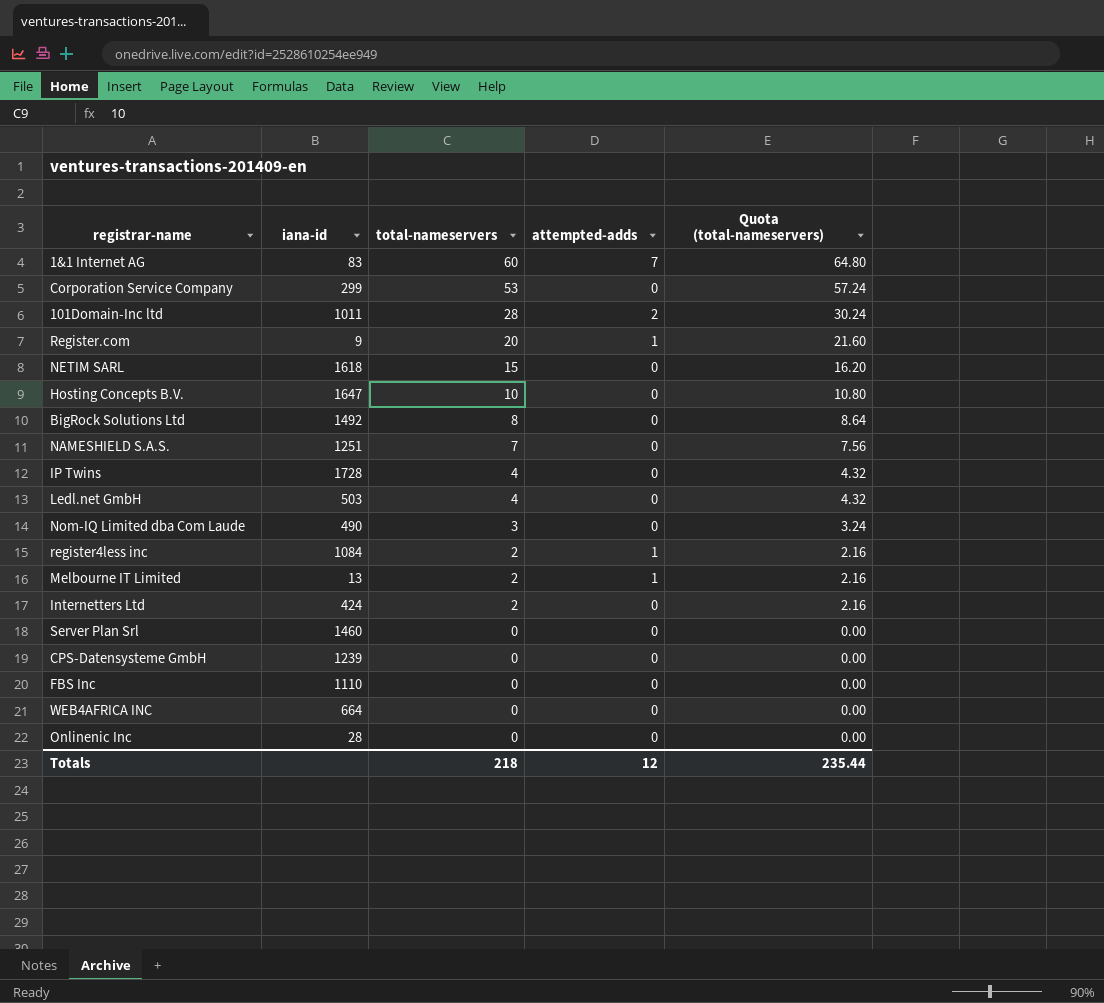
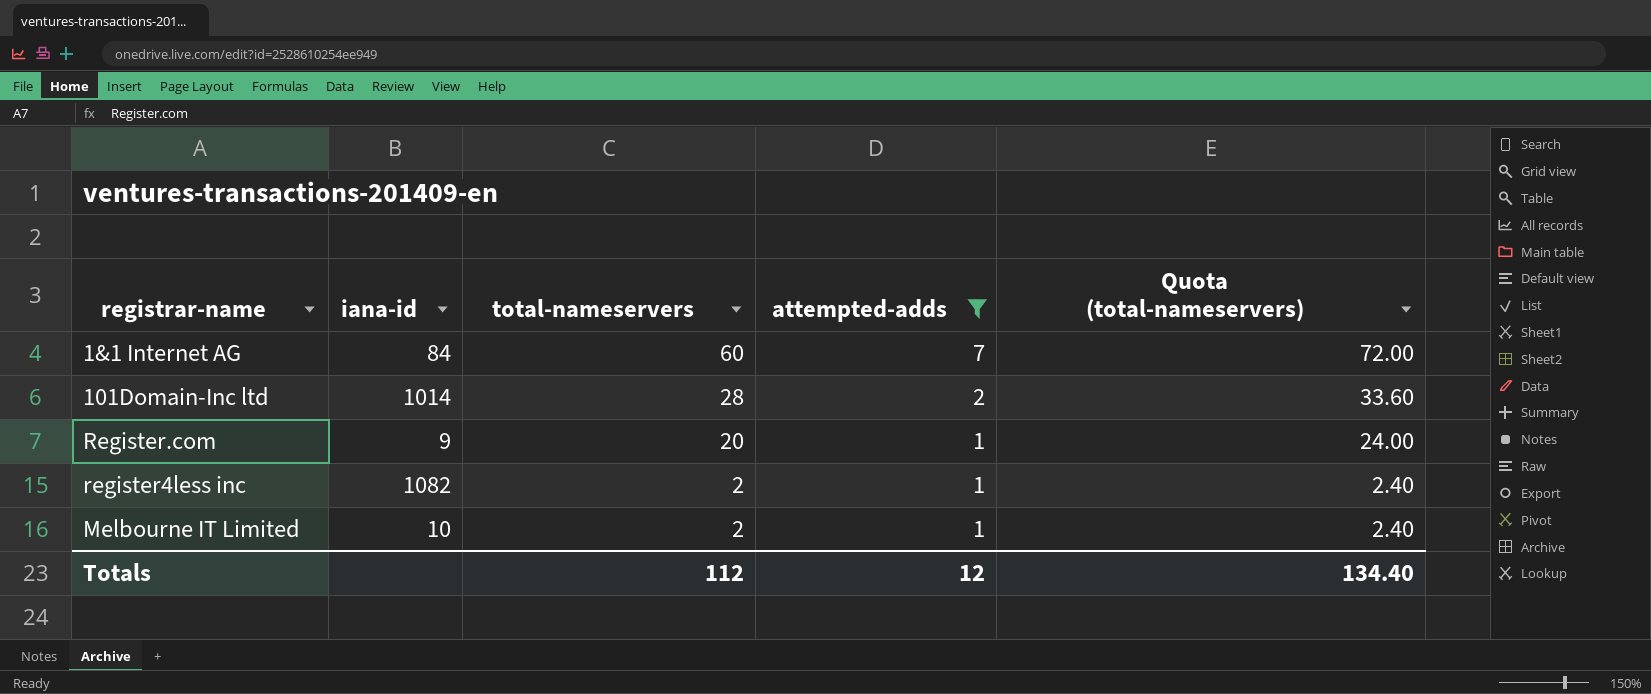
filter: none -> attempted-adds != 0
column Quota (total-nameservers) | formula: [total-nameservers] * 1.08 -> [total-nameservers] * 1.2
1&1 Internet AG | iana-id: 83 -> 84
101Domain-Inc ltd | iana-id: 1011 -> 1014
register4less inc | iana-id: 1084 -> 1082
Melbourne IT Limited | iana-id: 13 -> 10
Totals | total-nameservers: 218 -> 112
Totals | Quota (total-nameservers): 235.44 -> 134.40

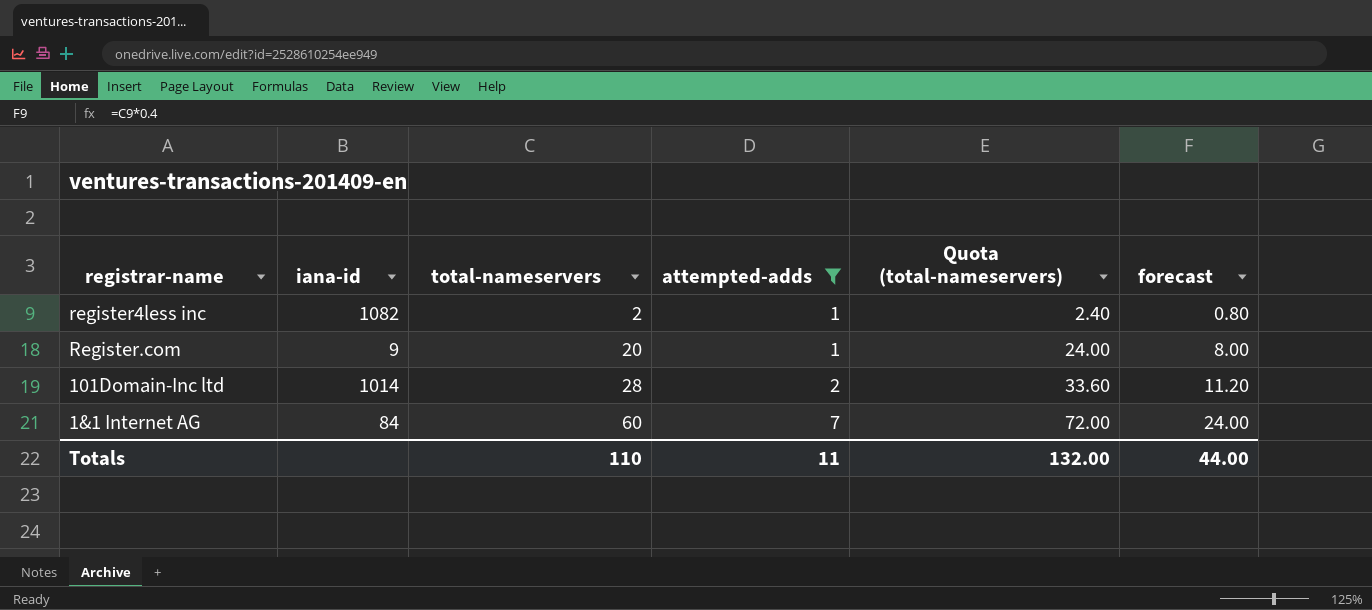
row order: total-nameservers descending -> total-nameservers ascending
column forecast | formula: none -> [total-nameservers] * 0.4
row Melbourne IT Limited: 10 | 2 | 1 | 2.40 -> none
Totals | total-nameservers: 112 -> 110
Totals | attempted-adds: 12 -> 11
Totals | Quota (total-nameservers): 134.40 -> 132.00

